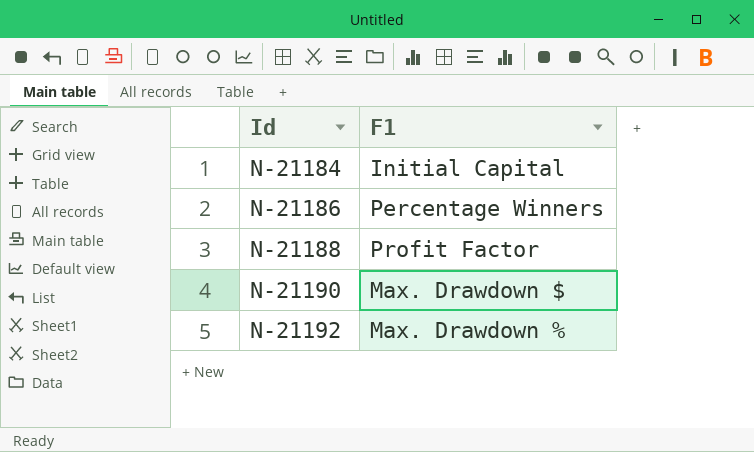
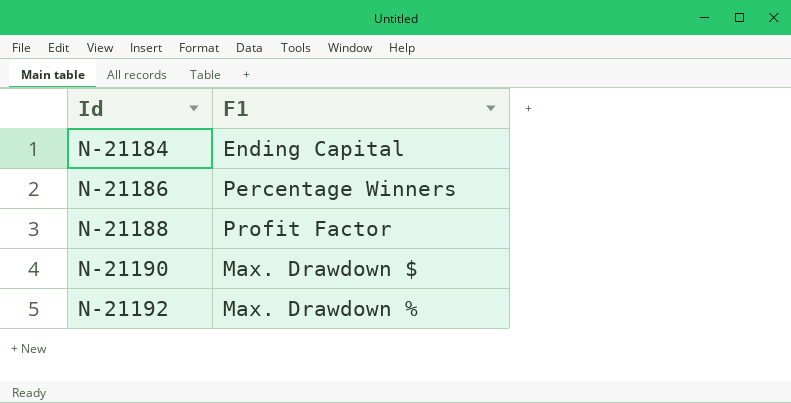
N-21184 | F1: Initial Capital -> Ending Capital

